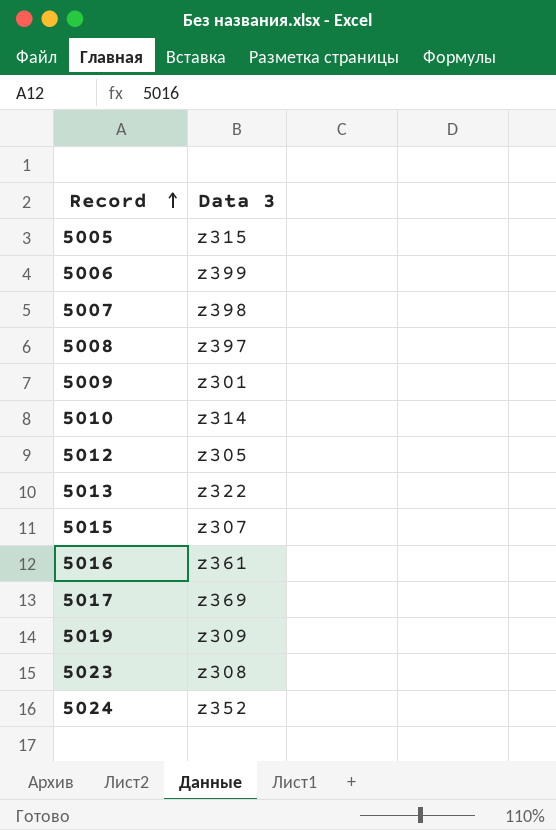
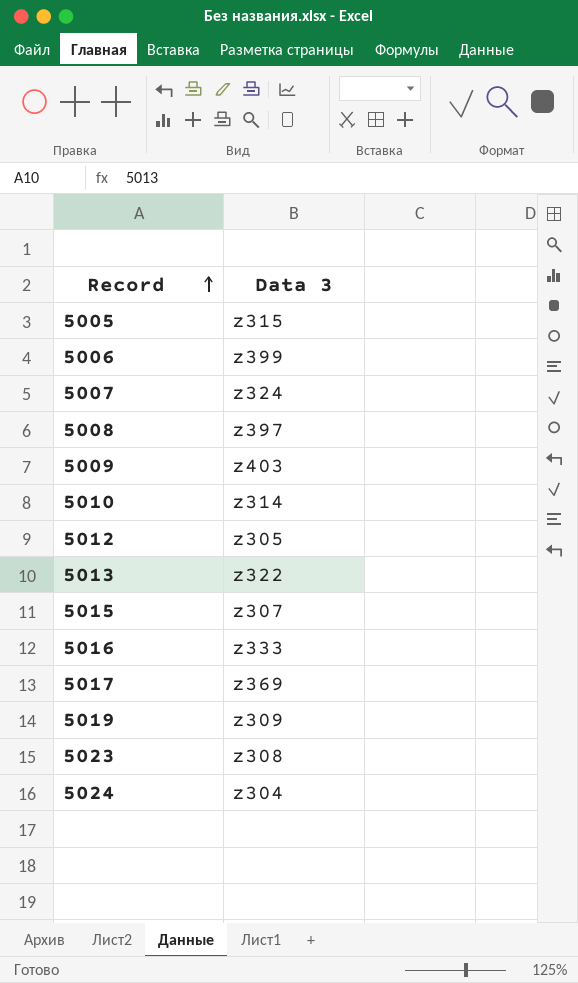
5007 | Data 3: z398 -> z324
5009 | Data 3: z301 -> z403
5016 | Data 3: z361 -> z333
5024 | Data 3: z352 -> z304

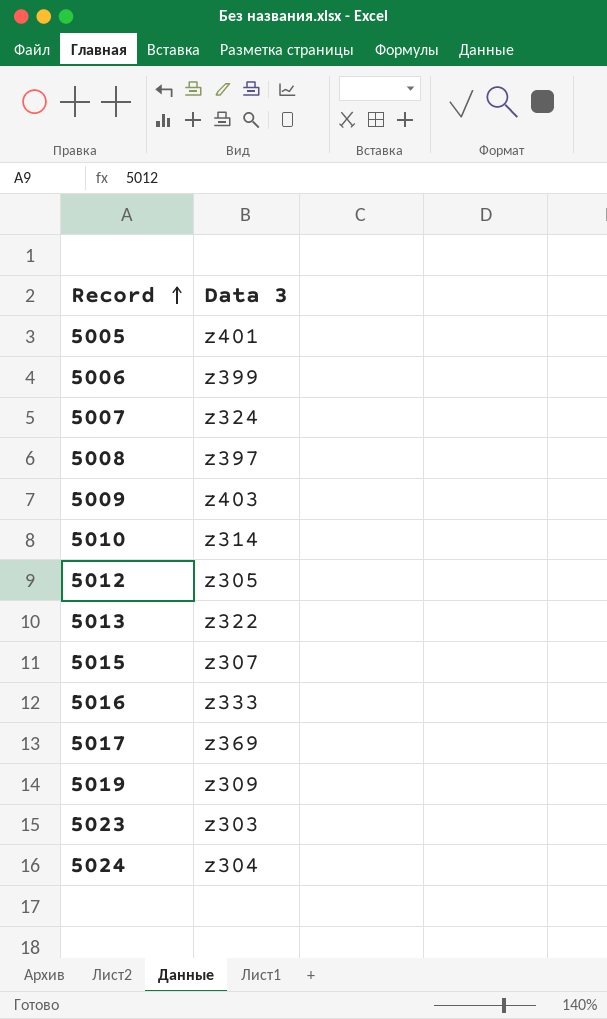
5005 | Data 3: z315 -> z401
5023 | Data 3: z308 -> z303

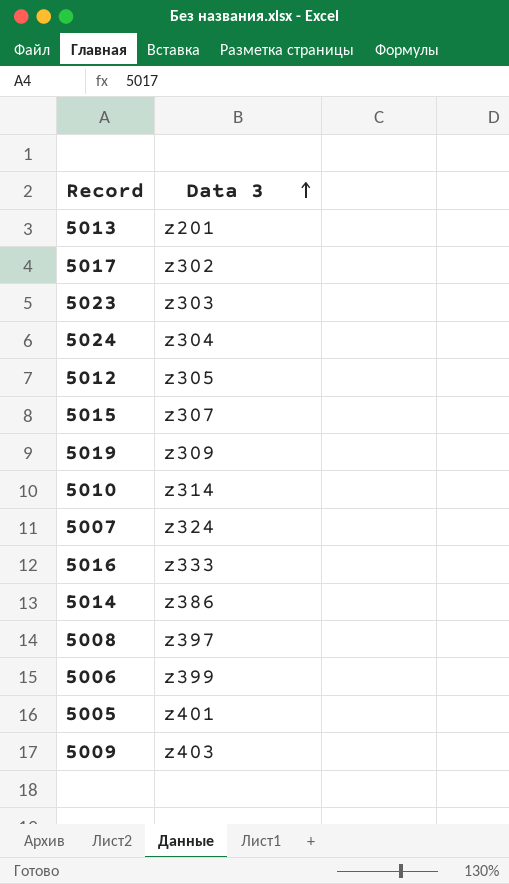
row order: Record ascending -> Data 3 ascending
5013 | Data 3: z322 -> z201
5017 | Data 3: z369 -> z302
row 5014: none -> z386

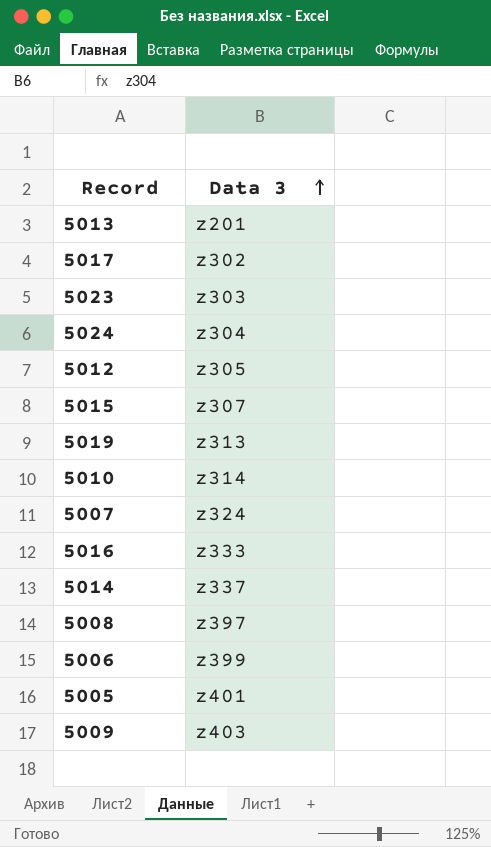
5019 | Data 3: z309 -> z313
5014 | Data 3: z386 -> z337

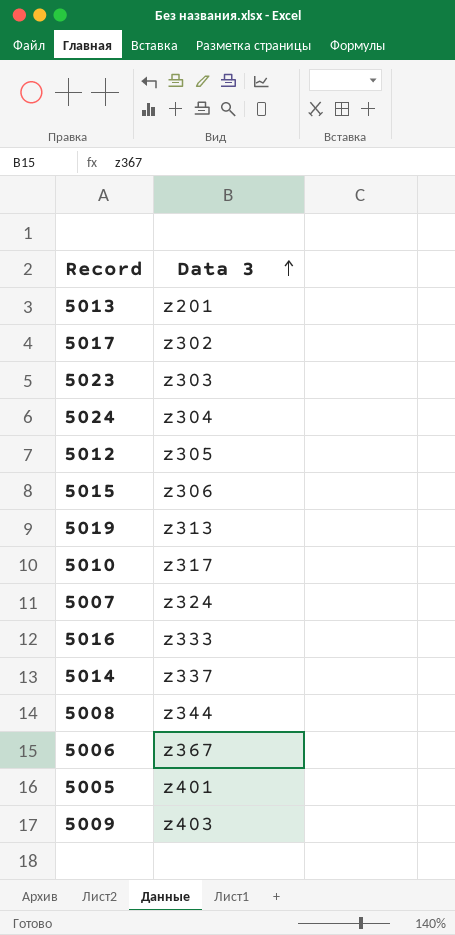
5015 | Data 3: z307 -> z306
5010 | Data 3: z314 -> z317
5008 | Data 3: z397 -> z344
5006 | Data 3: z399 -> z367

